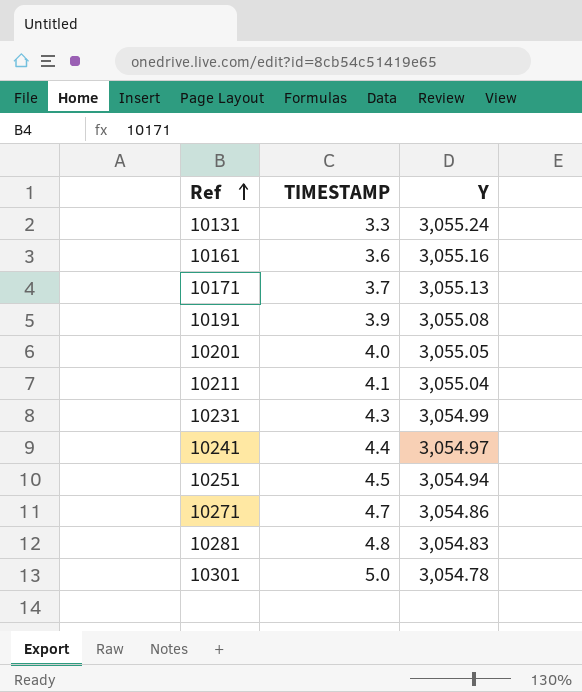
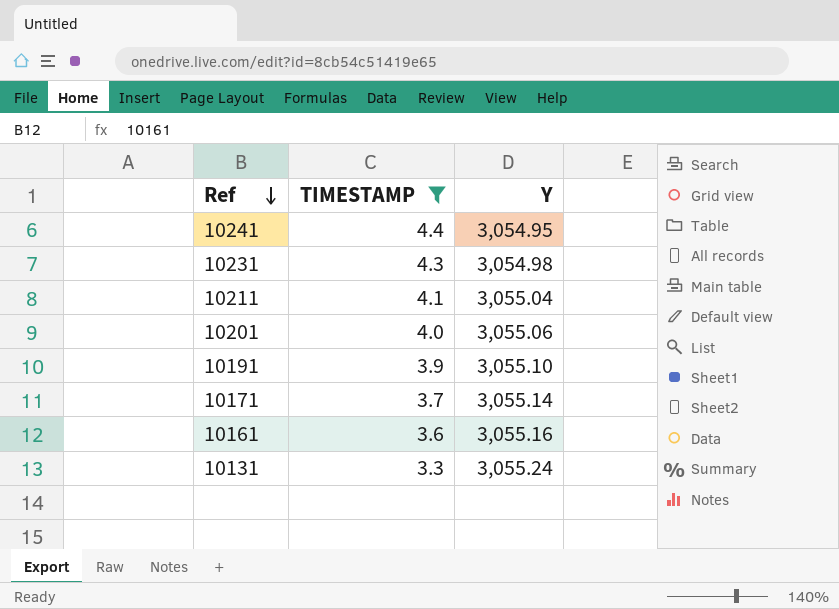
filter: none -> TIMESTAMP <= 4.4
row order: Ref ascending -> Ref descending
10241 | Y: 3,054.97 -> 3,054.95
10231 | Y: 3,054.99 -> 3,054.98
10201 | Y: 3,055.05 -> 3,055.06
10191 | Y: 3,055.08 -> 3,055.10
10171 | Y: 3,055.13 -> 3,055.14

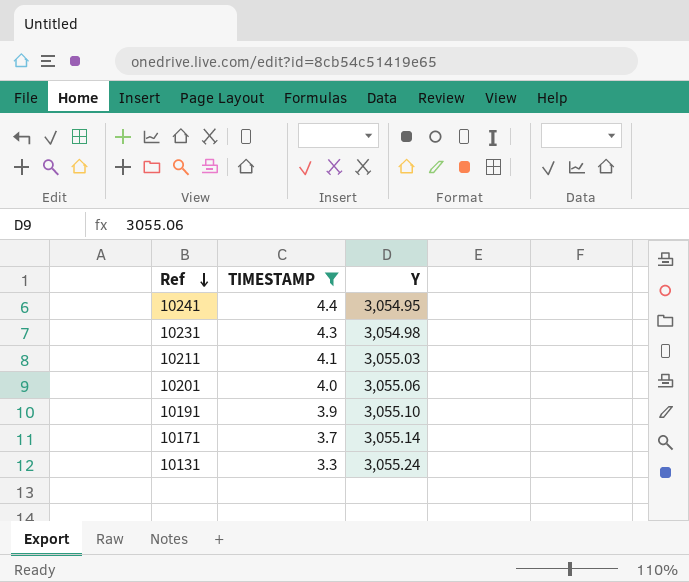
row 10161: 3.6 | 3,055.16 -> none
10211 | Y: 3,055.04 -> 3,055.03

